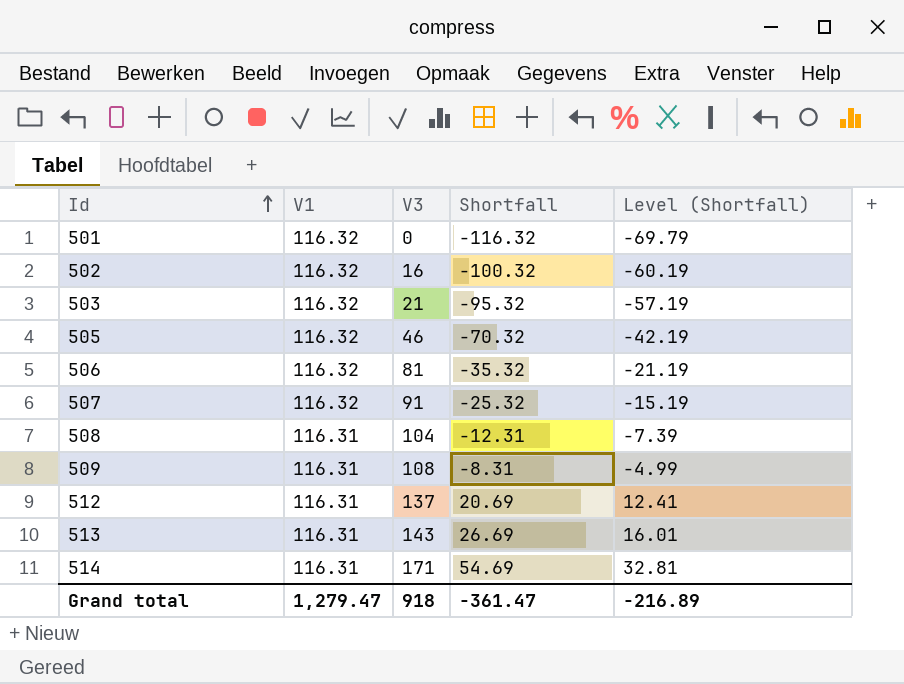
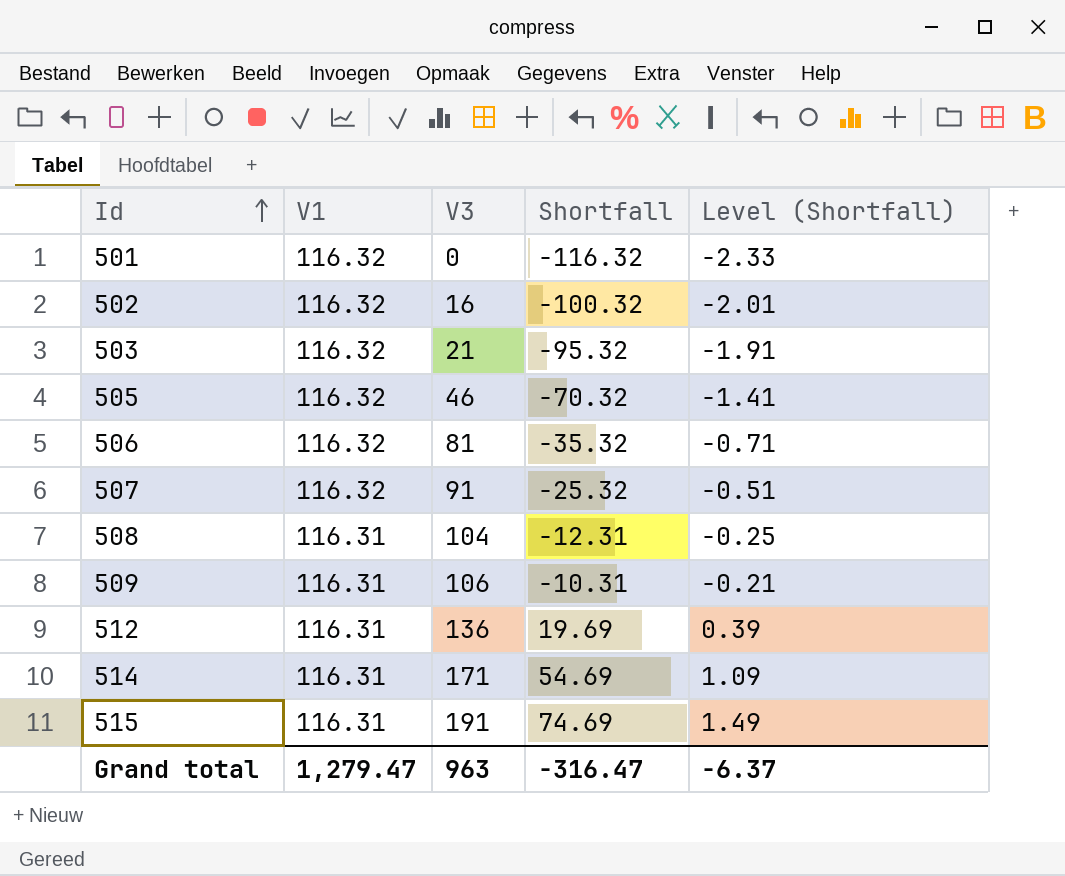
column Level (Shortfall) | formula: [Shortfall] * 0.6 -> [Shortfall] * 0.02
row 513: 116.31 | 143 | 26.69 | 16.01 -> none
509 | V3: 108 -> 106
509 | Shortfall: -8.31 -> -10.31
512 | V3: 137 -> 136
512 | Shortfall: 20.69 -> 19.69
row 515: none -> 116.31 | 191 | 74.69 | 1.49
Grand total | V3: 918 -> 963
Grand total | Shortfall: -361.47 -> -316.47
Grand total | Level (Shortfall): -216.89 -> -6.37

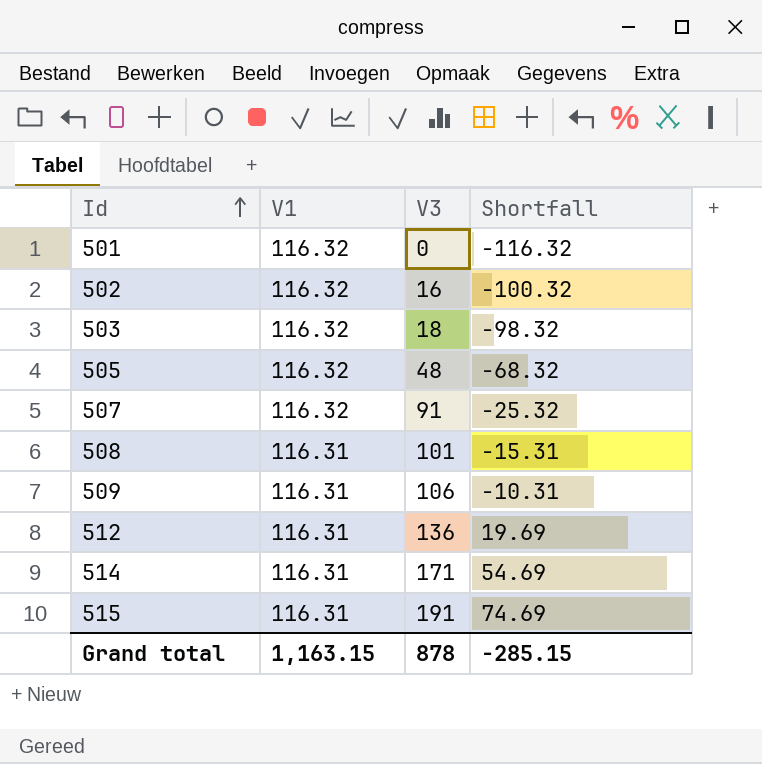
column Level (Shortfall) | formula: [Shortfall] * 0.02 -> none
row 506: 116.32 | 81 | -35.32 | -0.71 -> none
503 | V3: 21 -> 18
503 | Shortfall: -95.32 -> -98.32
505 | V3: 46 -> 48
505 | Shortfall: -70.32 -> -68.32
508 | V3: 104 -> 101
508 | Shortfall: -12.31 -> -15.31
Grand total | V1: 1,279.47 -> 1,163.15
Grand total | V3: 963 -> 878
Grand total | Shortfall: -316.47 -> -285.15

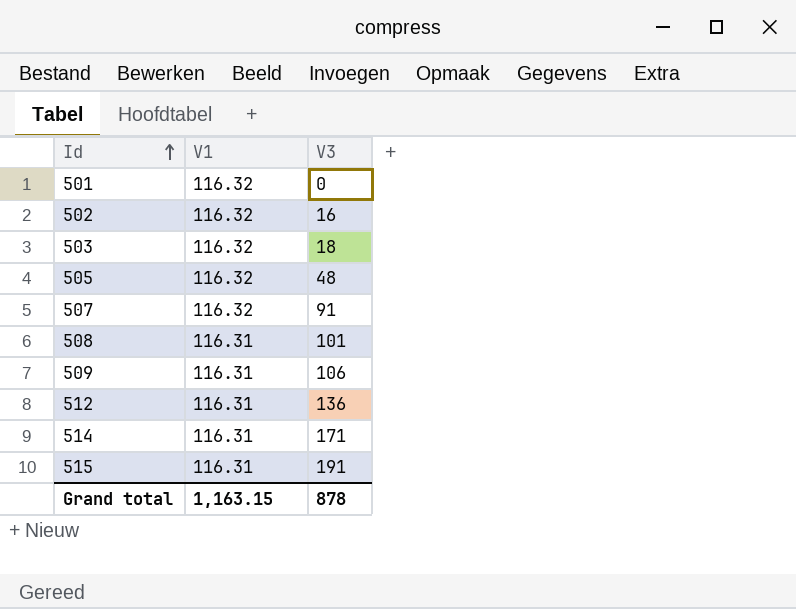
column Shortfall | formula: [V3] - [V1] -> none

